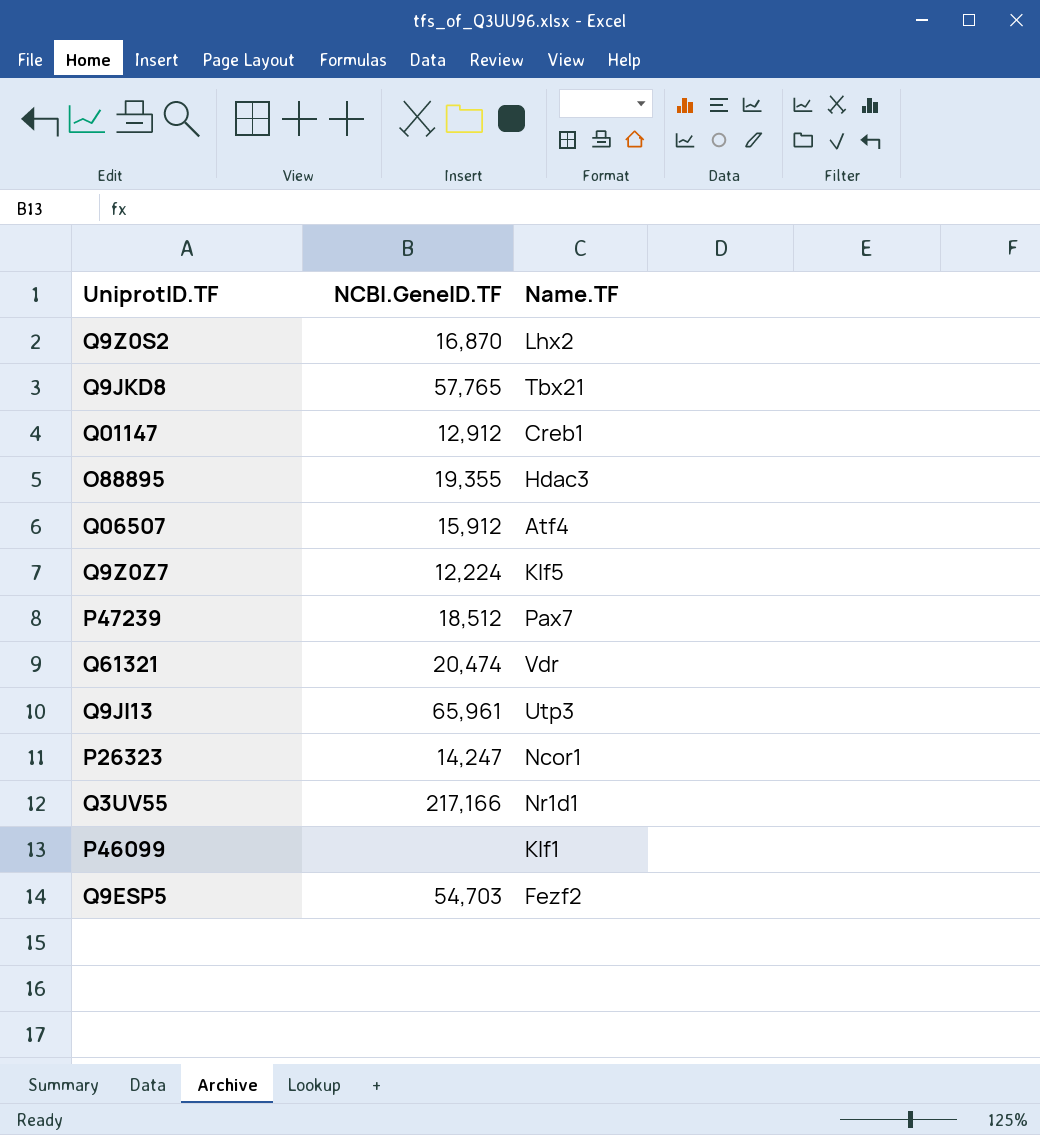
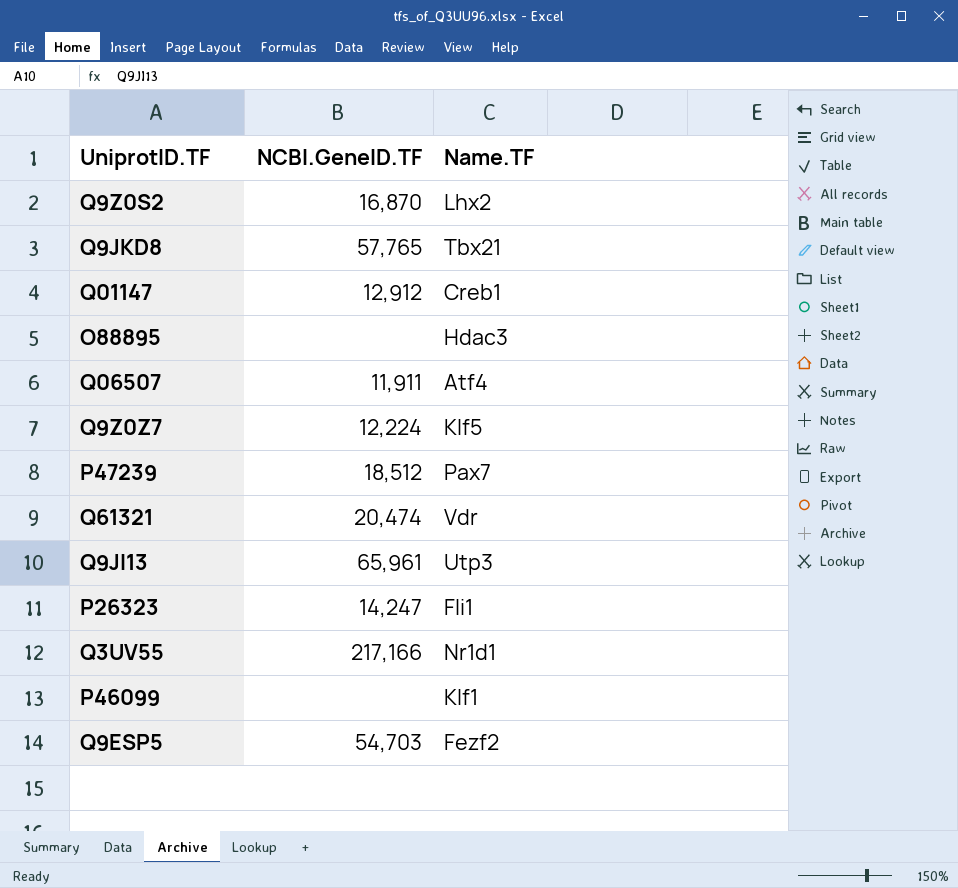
O88895 | NCBI.GeneID.TF: 19,355 -> none
Q06507 | NCBI.GeneID.TF: 15,912 -> 11,911
P26323 | Name.TF: Ncor1 -> Fli1

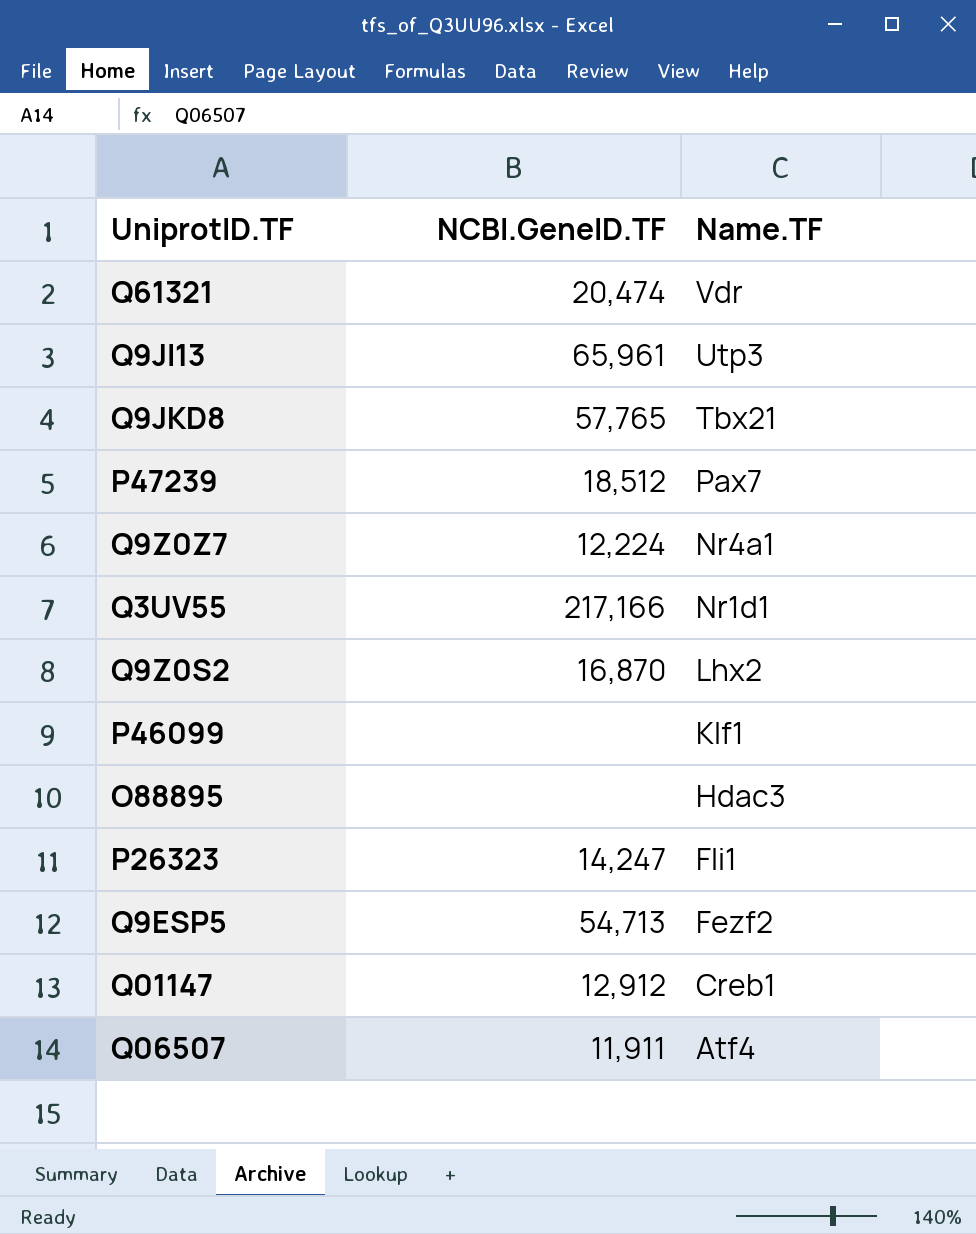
row order: none -> Name.TF descending
Q9Z0Z7 | Name.TF: Klf5 -> Nr4a1
Q9ESP5 | NCBI.GeneID.TF: 54,703 -> 54,713

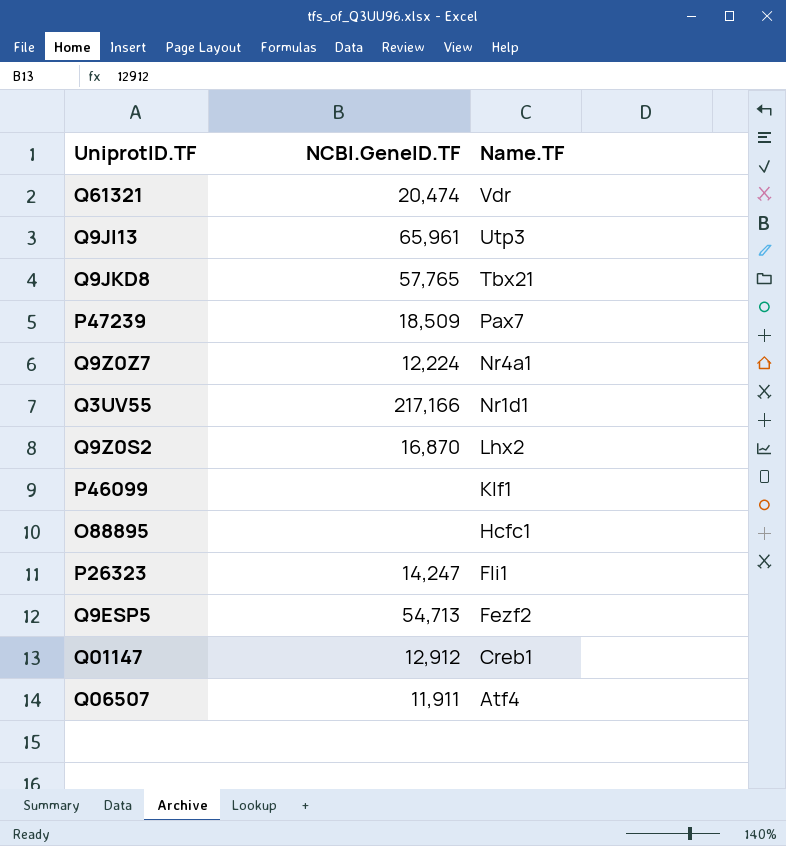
P47239 | NCBI.GeneID.TF: 18,512 -> 18,509
O88895 | Name.TF: Hdac3 -> Hcfc1

